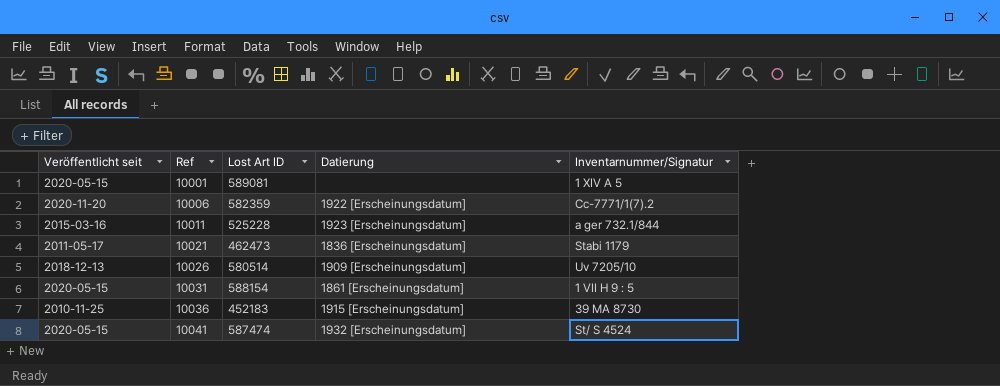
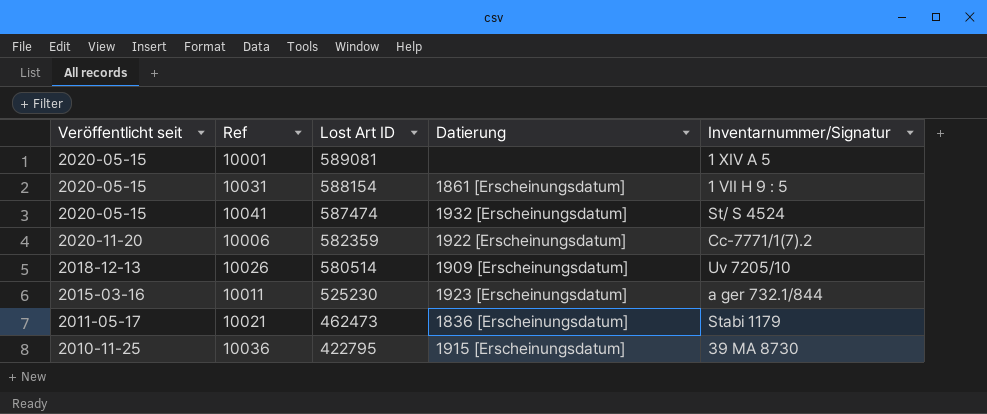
row order: Ref ascending -> Lost Art ID descending
10011 | Lost Art ID: 525228 -> 525230
10036 | Lost Art ID: 452183 -> 422795

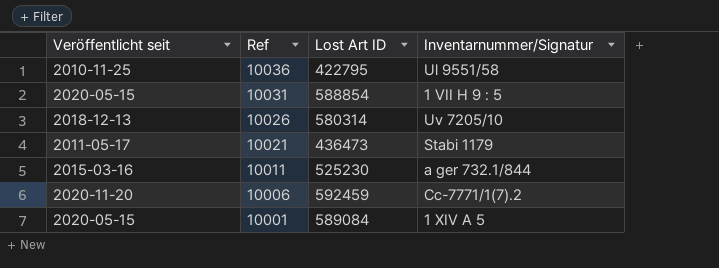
row order: Lost Art ID descending -> Ref descending
column Datierung | position: 4 -> none
row 10041: 2020-05-15 | 587474 | 1932 [Erscheinungsdatum] | St/ S 4524 -> none
10036 | Inventarnummer/Signatur: 39 MA 8730 -> Ul 9551/58
10031 | Lost Art ID: 588154 -> 588854
10026 | Lost Art ID: 580514 -> 580314
10021 | Lost Art ID: 462473 -> 436473
10006 | Lost Art ID: 582359 -> 592459
10001 | Lost Art ID: 589081 -> 589084

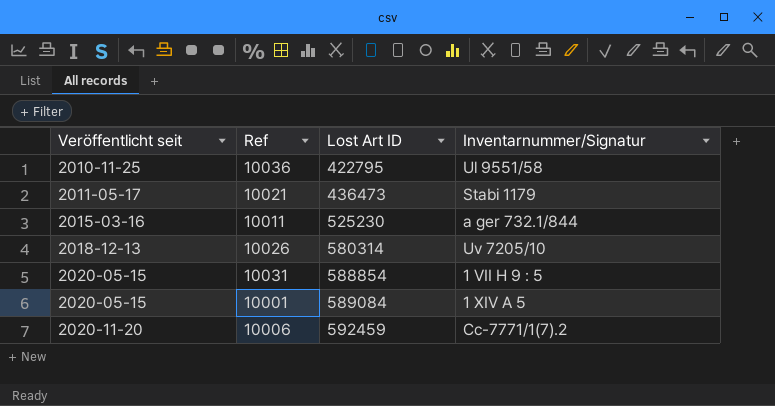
row order: Ref descending -> Veröffentlicht seit ascending

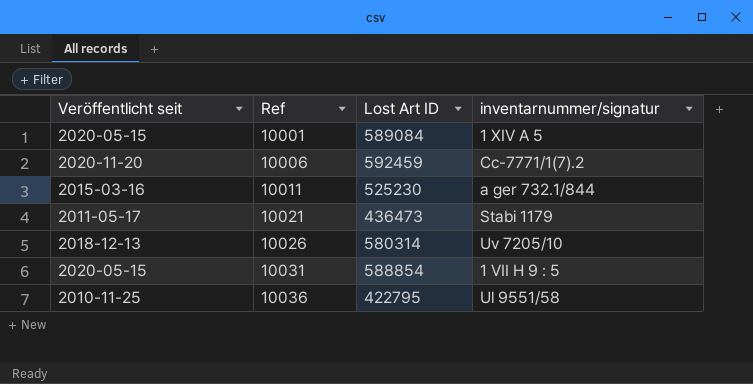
row order: Veröffentlicht seit ascending -> Ref ascending
column name: Inventarnummer/Signatur -> inventarnummer/signatur

